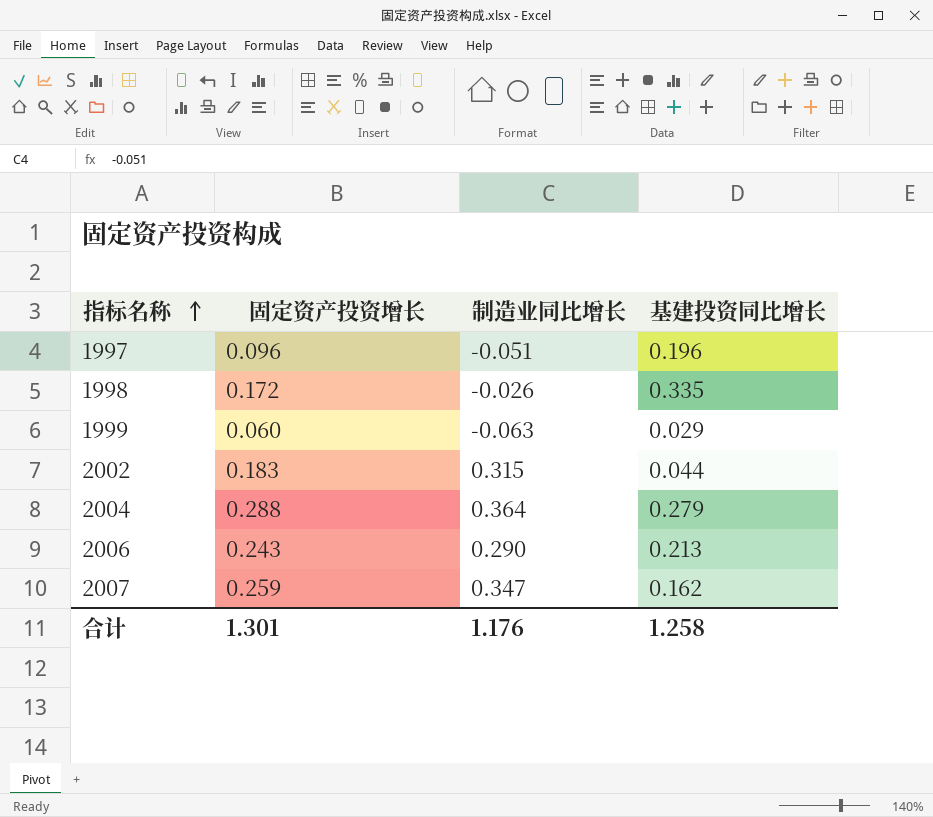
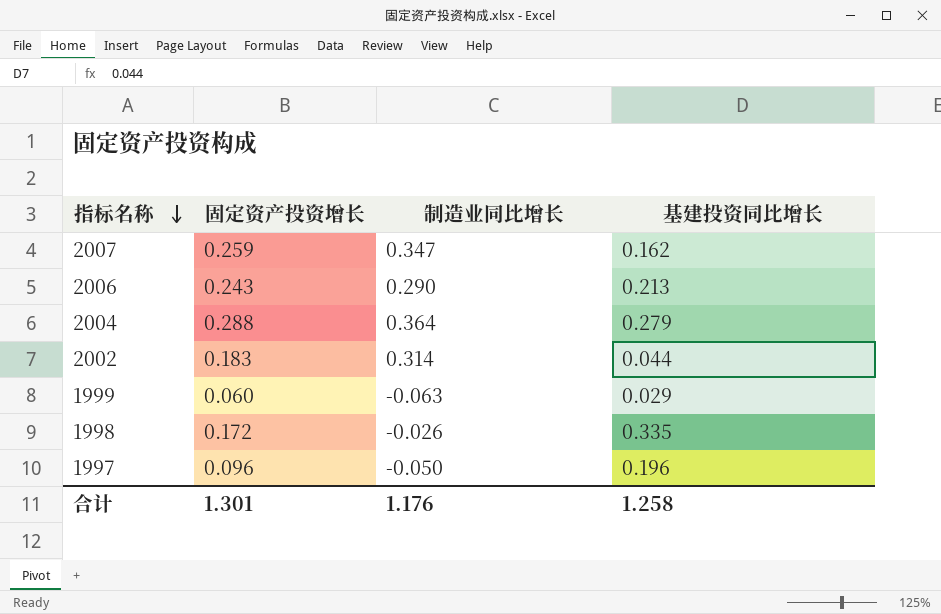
row order: 指标名称 ascending -> 指标名称 descending
2002 | 制造业同比增长: 0.315 -> 0.314
1997 | 制造业同比增长: -0.051 -> -0.050

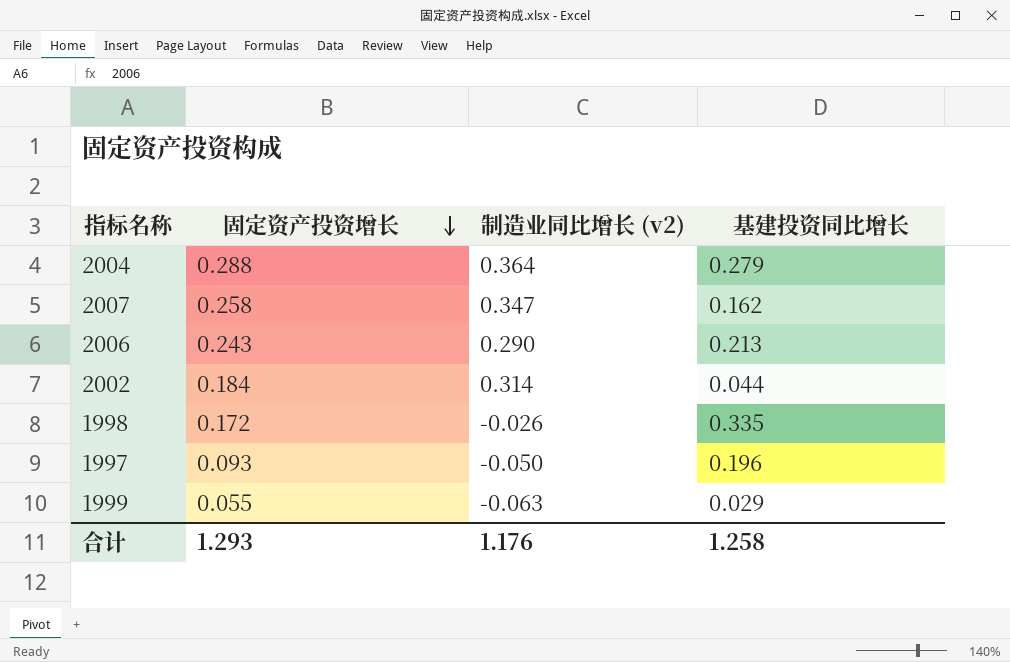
row order: 指标名称 descending -> 固定资产投资增长 descending
column name: 制造业同比增长 -> 制造业同比增长 (v2)
2007 | 固定资产投资增长: 0.259 -> 0.258
2002 | 固定资产投资增长: 0.183 -> 0.184
1997 | 固定资产投资增长: 0.096 -> 0.093
1999 | 固定资产投资增长: 0.060 -> 0.055
合计 | 固定资产投资增长: 1.301 -> 1.293

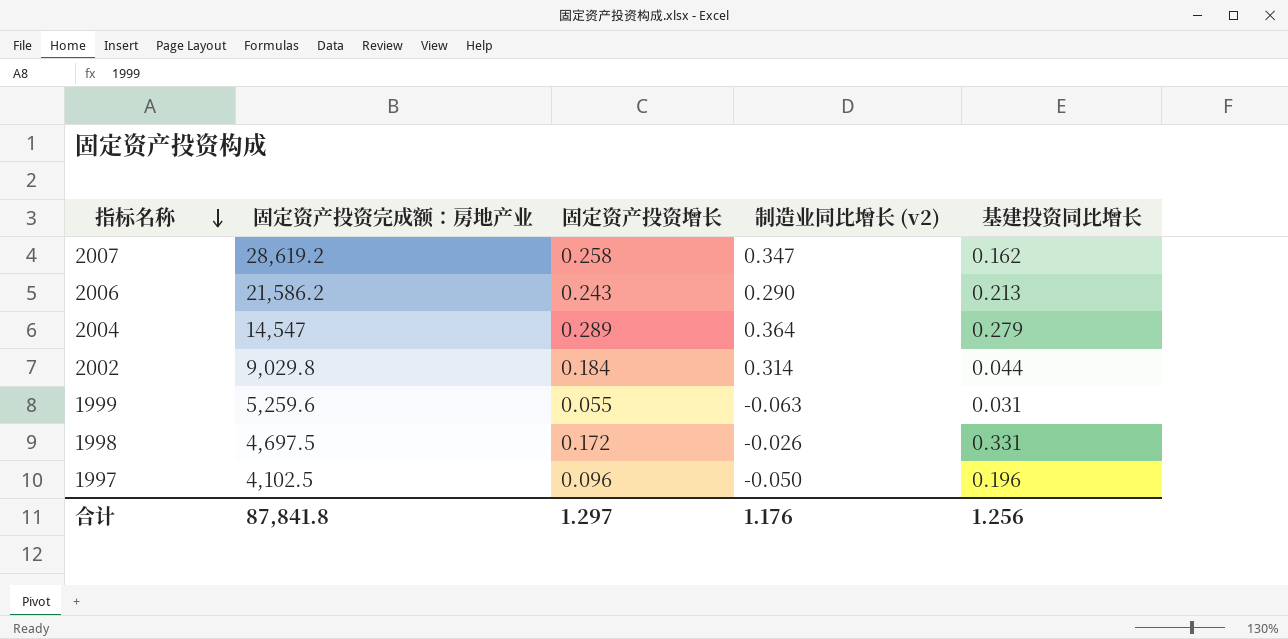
row order: 固定资产投资增长 descending -> 指标名称 descending
column 固定资产投资完成额：房地产业 | position: none -> 2
2004 | 固定资产投资增长: 0.288 -> 0.289
1999 | 基建投资同比增长: 0.029 -> 0.031
1998 | 基建投资同比增长: 0.335 -> 0.331
1997 | 固定资产投资增长: 0.093 -> 0.096
合计 | 固定资产投资增长: 1.293 -> 1.297
合计 | 基建投资同比增长: 1.258 -> 1.256

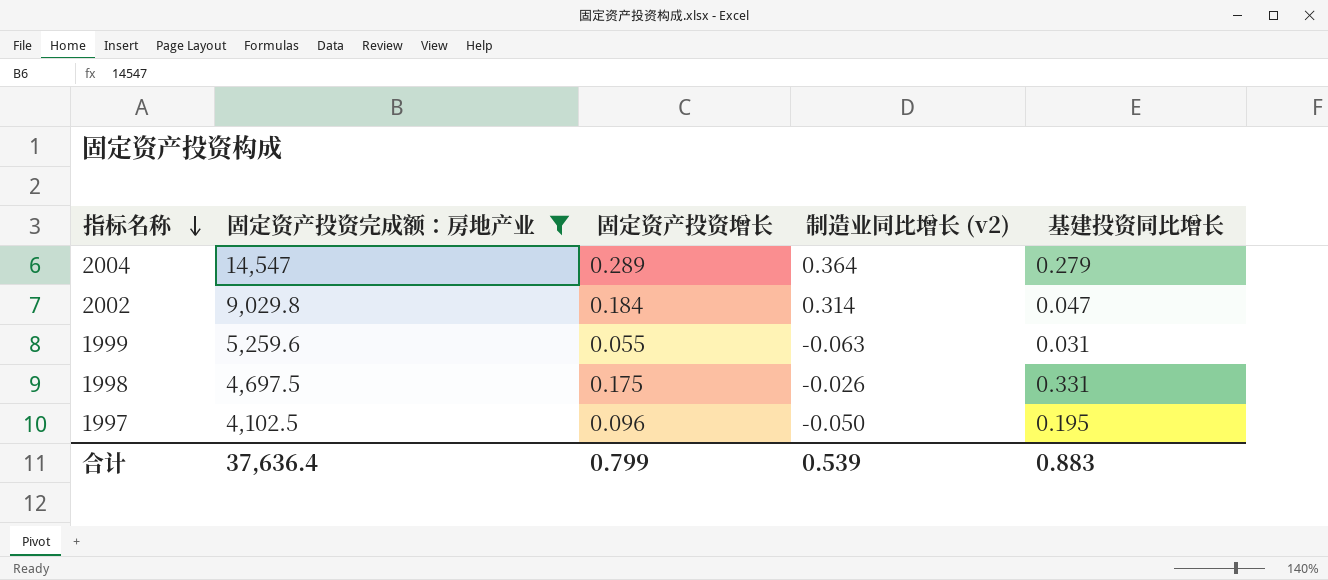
filter: none -> 固定资产投资完成额：房地产业 <= 14,547
2002 | 基建投资同比增长: 0.044 -> 0.047
1998 | 固定资产投资增长: 0.172 -> 0.175
1997 | 基建投资同比增长: 0.196 -> 0.195
合计 | 固定资产投资完成额：房地产业: 87,841.8 -> 37,636.4
合计 | 固定资产投资增长: 1.297 -> 0.799
合计 | 制造业同比增长 (v2): 1.176 -> 0.539
合计 | 基建投资同比增长: 1.256 -> 0.883

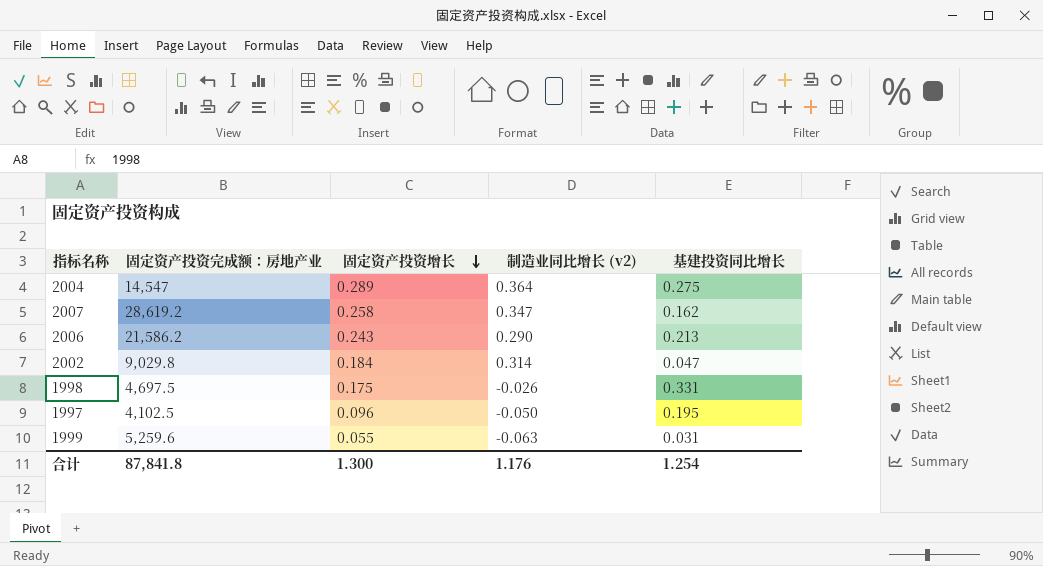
filter: 固定资产投资完成额：房地产业 <= 14,547 -> none
row order: 指标名称 descending -> 固定资产投资增长 descending
2004 | 基建投资同比增长: 0.279 -> 0.275
合计 | 固定资产投资完成额：房地产业: 37,636.4 -> 87,841.8
合计 | 固定资产投资增长: 0.799 -> 1.300
合计 | 制造业同比增长 (v2): 0.539 -> 1.176
合计 | 基建投资同比增长: 0.883 -> 1.254

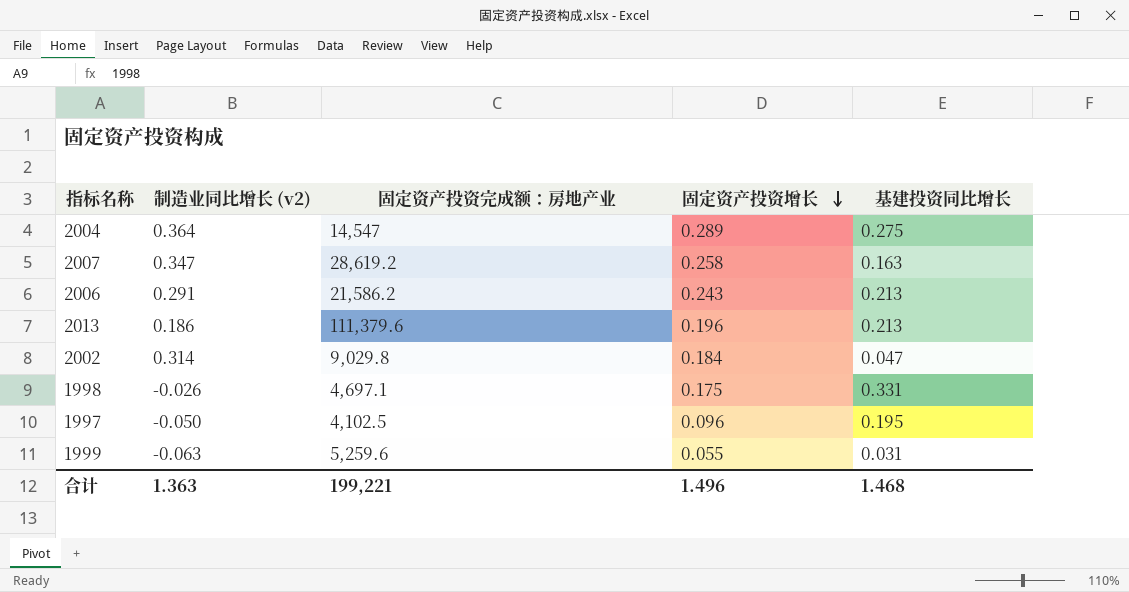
column 制造业同比增长 (v2) | position: 4 -> 2
2007 | 基建投资同比增长: 0.162 -> 0.163
2006 | 制造业同比增长 (v2): 0.290 -> 0.291
row 2013: none -> 0.186 | 111,379.6 | 0.196 | 0.213
1998 | 固定资产投资完成额：房地产业: 4,697.5 -> 4,697.1
合计 | 制造业同比增长 (v2): 1.176 -> 1.363
合计 | 固定资产投资完成额：房地产业: 87,841.8 -> 199,221
合计 | 固定资产投资增长: 1.300 -> 1.496
合计 | 基建投资同比增长: 1.254 -> 1.468

